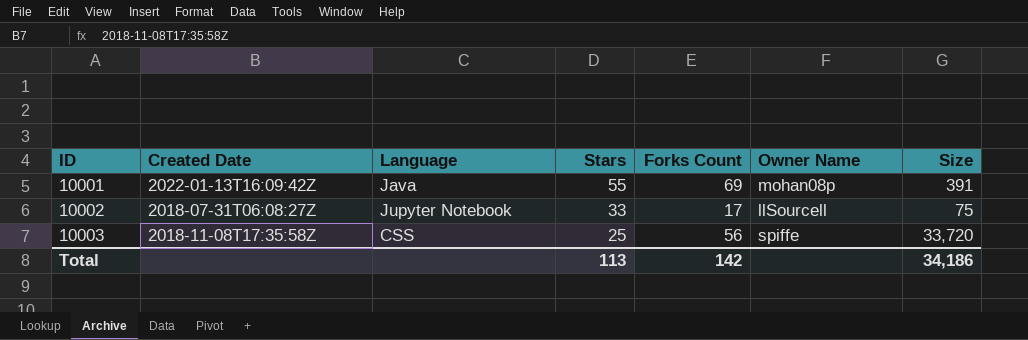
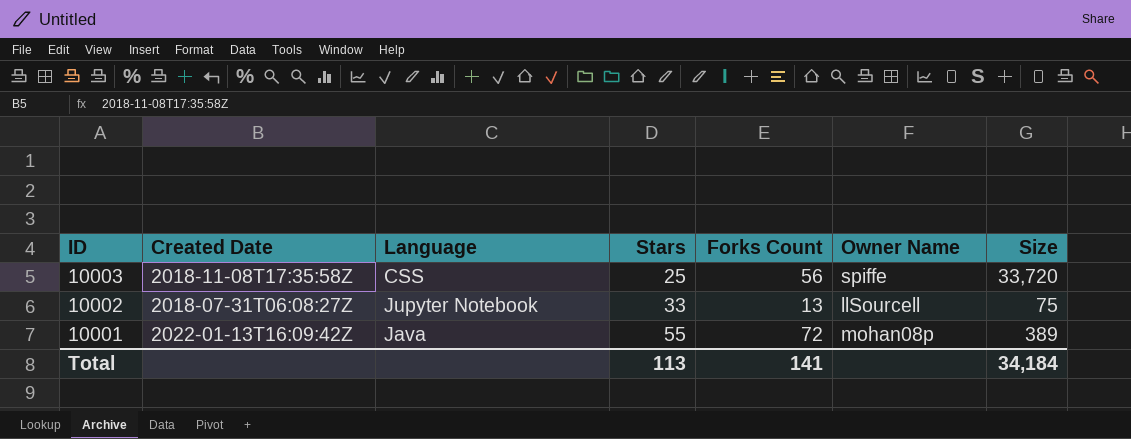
row order: ID ascending -> ID descending
10002 | Forks Count: 17 -> 13
10001 | Forks Count: 69 -> 72
10001 | Size: 391 -> 389
Total | Forks Count: 142 -> 141
Total | Size: 34,186 -> 34,184

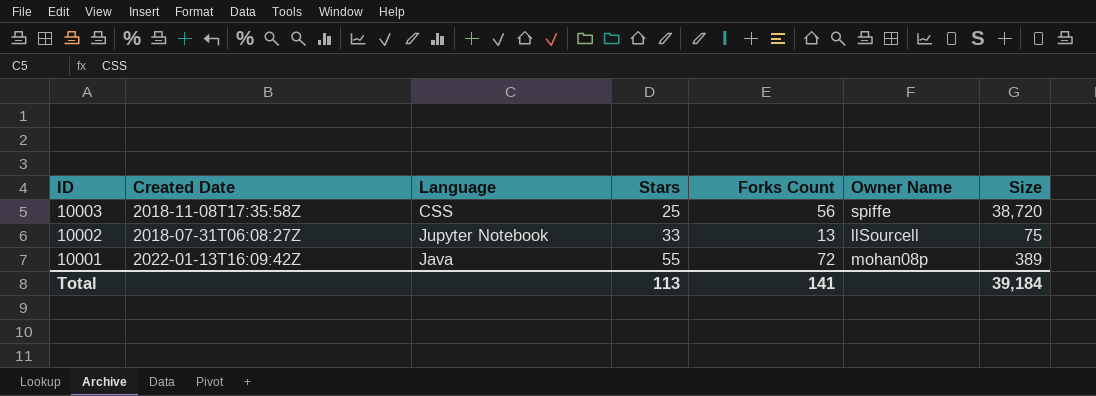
10003 | Size: 33,720 -> 38,720
Total | Size: 34,184 -> 39,184

